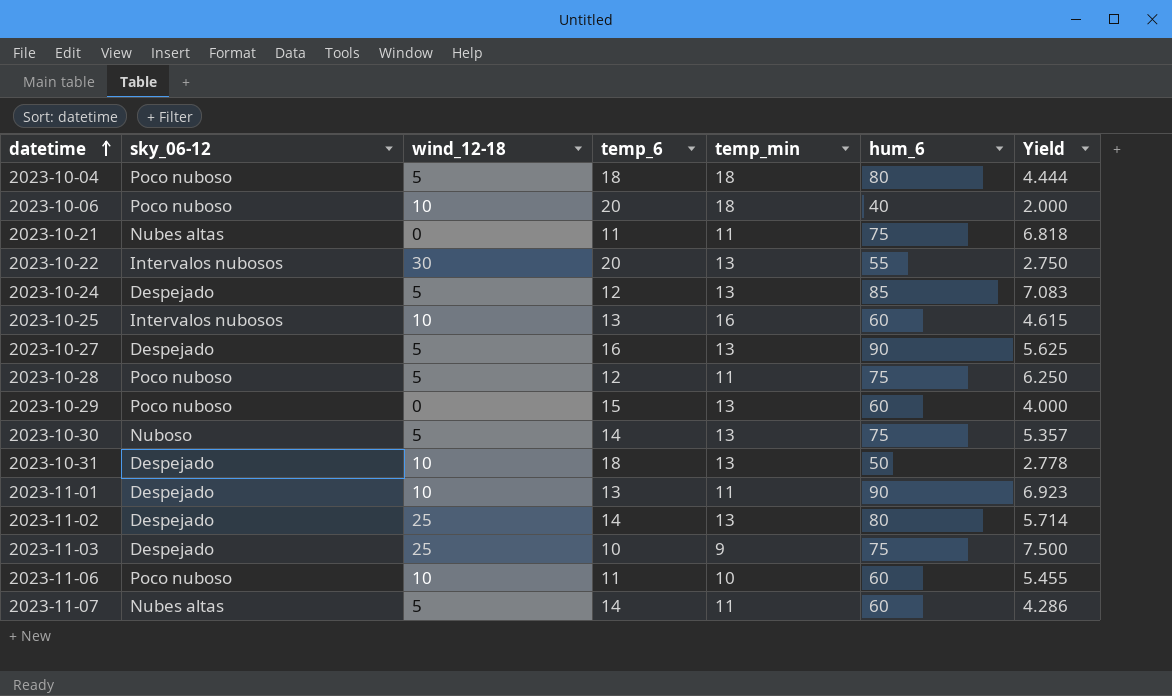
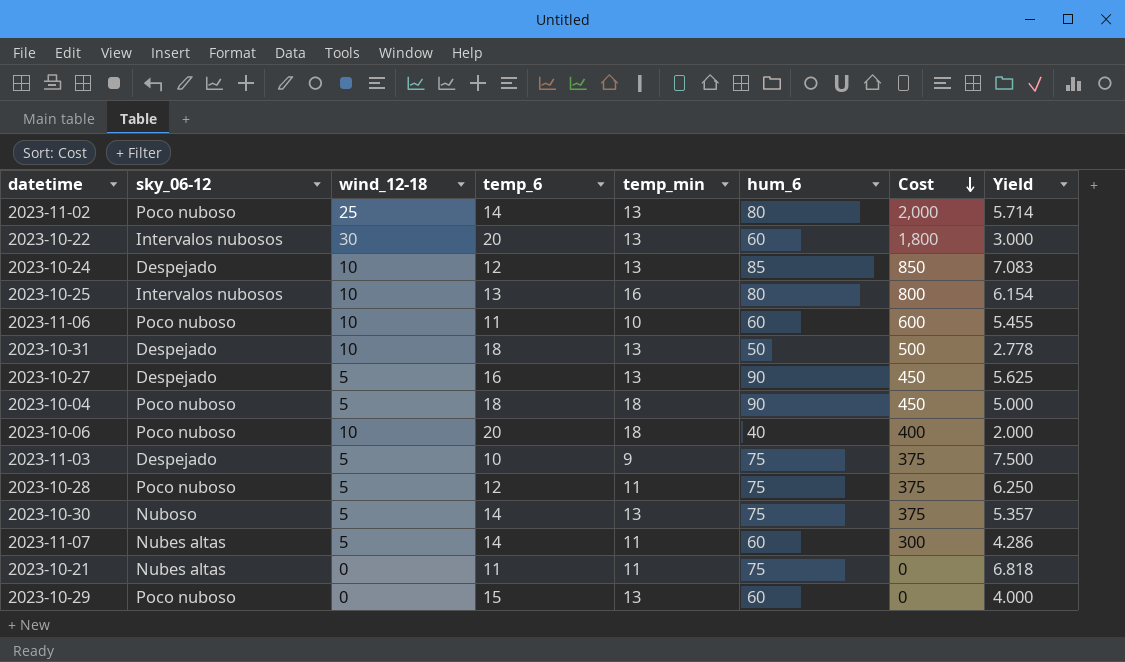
row order: datetime ascending -> Cost descending
column Cost | formula: none -> [wind_12-18] * [hum_6]
row 2023-11-01: Despejado | 10 | 13 | 11 | 90 | 6.923 -> none
2023-11-02 | sky_06-12: Despejado -> Poco nuboso
2023-10-22 | hum_6: 55 -> 60
2023-10-22 | Yield: 2.750 -> 3.000
2023-10-24 | wind_12-18: 5 -> 10
2023-10-25 | hum_6: 60 -> 80
2023-10-25 | Yield: 4.615 -> 6.154
2023-10-04 | hum_6: 80 -> 90
2023-10-04 | Yield: 4.444 -> 5.000
2023-11-03 | wind_12-18: 25 -> 5

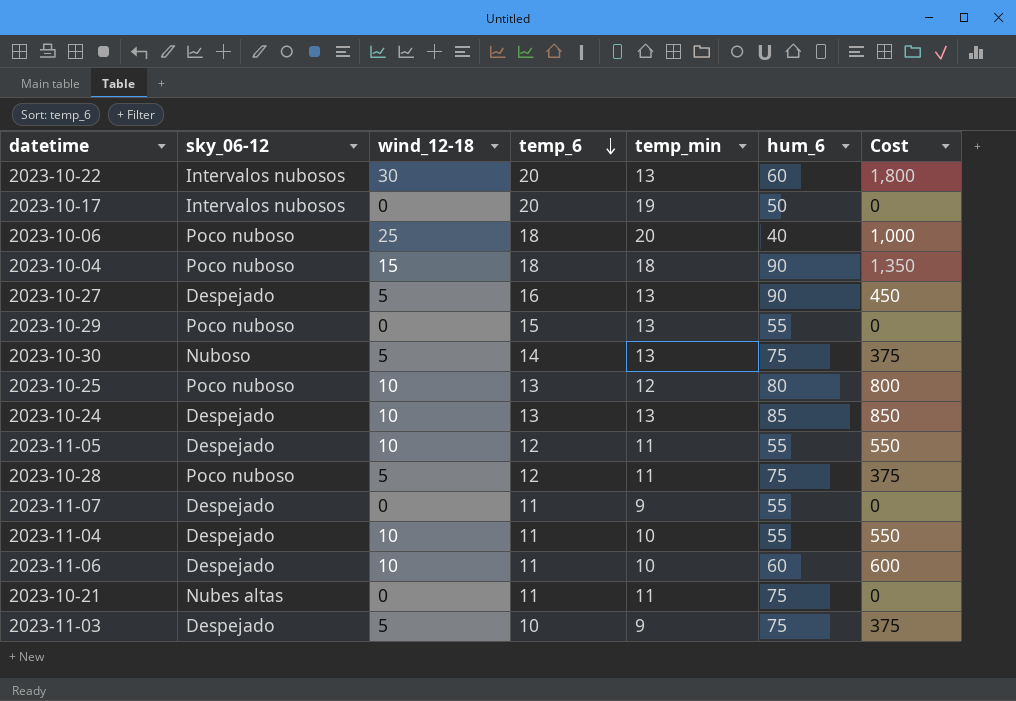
row order: Cost descending -> temp_6 descending
column Yield | formula: [hum_6] / [temp_6] -> none
row 2023-11-02: Poco nuboso | 25 | 14 | 13 | 80 | 2,000 | 5.714 -> none
row 2023-10-31: Despejado | 10 | 18 | 13 | 50 | 500 | 2.778 -> none
row 2023-10-17: none -> Intervalos nubosos | 0 | 20 | 19 | 50 | 0
2023-10-06 | wind_12-18: 10 -> 25
2023-10-06 | temp_6: 20 -> 18
2023-10-06 | temp_min: 18 -> 20
2023-10-06 | Cost: 400 -> 1,000
2023-10-04 | wind_12-18: 5 -> 15
2023-10-04 | Cost: 450 -> 1,350
2023-10-29 | hum_6: 60 -> 55
2023-10-25 | sky_06-12: Intervalos nubosos -> Poco nuboso
2023-10-25 | temp_min: 16 -> 12
2023-10-24 | temp_6: 12 -> 13
row 2023-11-05: none -> Despejado | 10 | 12 | 11 | 55 | 550
2023-11-07 | sky_06-12: Nubes altas -> Despejado
2023-11-07 | wind_12-18: 5 -> 0
2023-11-07 | temp_6: 14 -> 11
2023-11-07 | temp_min: 11 -> 9
2023-11-07 | hum_6: 60 -> 55
2023-11-07 | Cost: 300 -> 0
row 2023-11-04: none -> Despejado | 10 | 11 | 10 | 55 | 550
2023-11-06 | sky_06-12: Poco nuboso -> Despejado

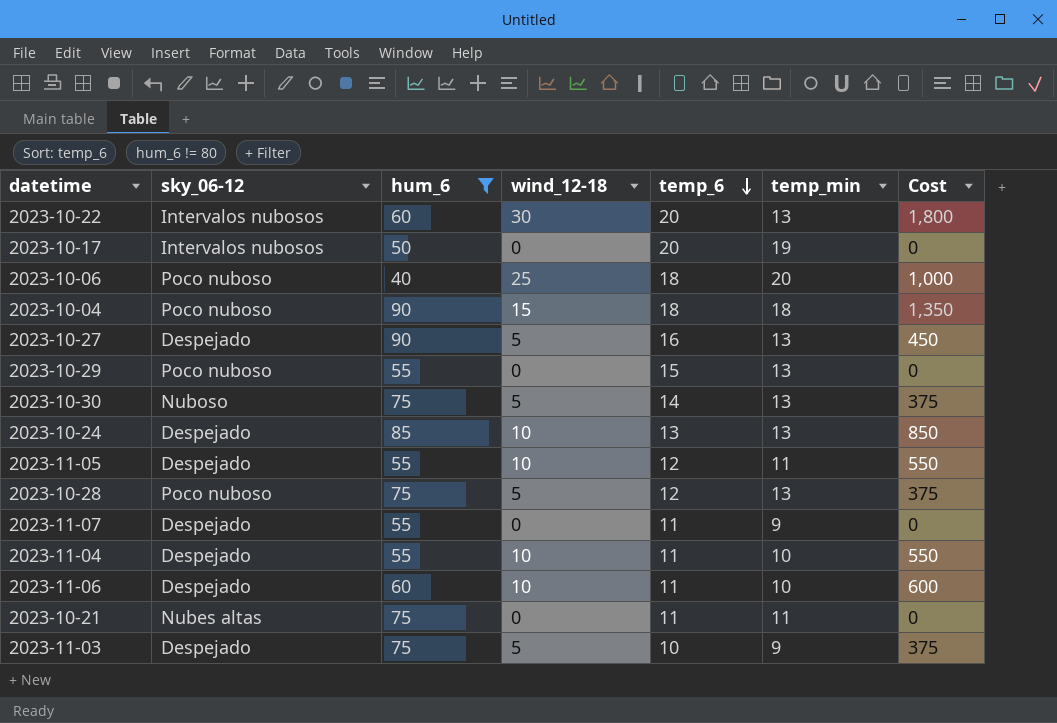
filter: none -> hum_6 != 80
column hum_6 | position: 6 -> 3
2023-10-28 | temp_min: 11 -> 13

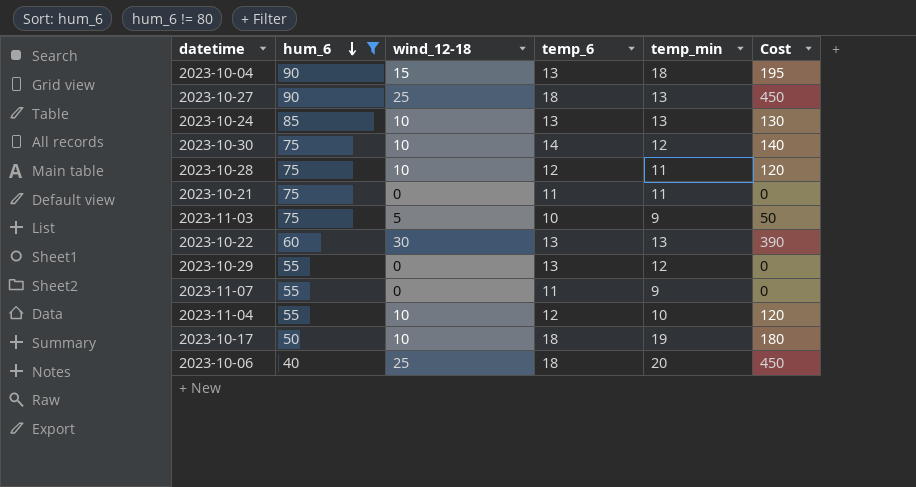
row order: temp_6 descending -> hum_6 descending
column sky_06-12 | position: 2 -> none
column Cost | formula: [hum_6] * [wind_12-18] -> [wind_12-18] * [temp_6]
row 2023-11-05: Despejado | 55 | 10 | 12 | 11 | 550 -> none
row 2023-11-06: Despejado | 60 | 10 | 11 | 10 | 600 -> none
2023-10-04 | temp_6: 18 -> 13
2023-10-27 | wind_12-18: 5 -> 25
2023-10-27 | temp_6: 16 -> 18
2023-10-30 | wind_12-18: 5 -> 10
2023-10-30 | temp_min: 13 -> 12
2023-10-28 | wind_12-18: 5 -> 10
2023-10-28 | temp_min: 13 -> 11
2023-10-22 | temp_6: 20 -> 13
2023-10-29 | temp_6: 15 -> 13
2023-10-29 | temp_min: 13 -> 12
2023-11-04 | temp_6: 11 -> 12
2023-10-17 | wind_12-18: 0 -> 10
2023-10-17 | temp_6: 20 -> 18

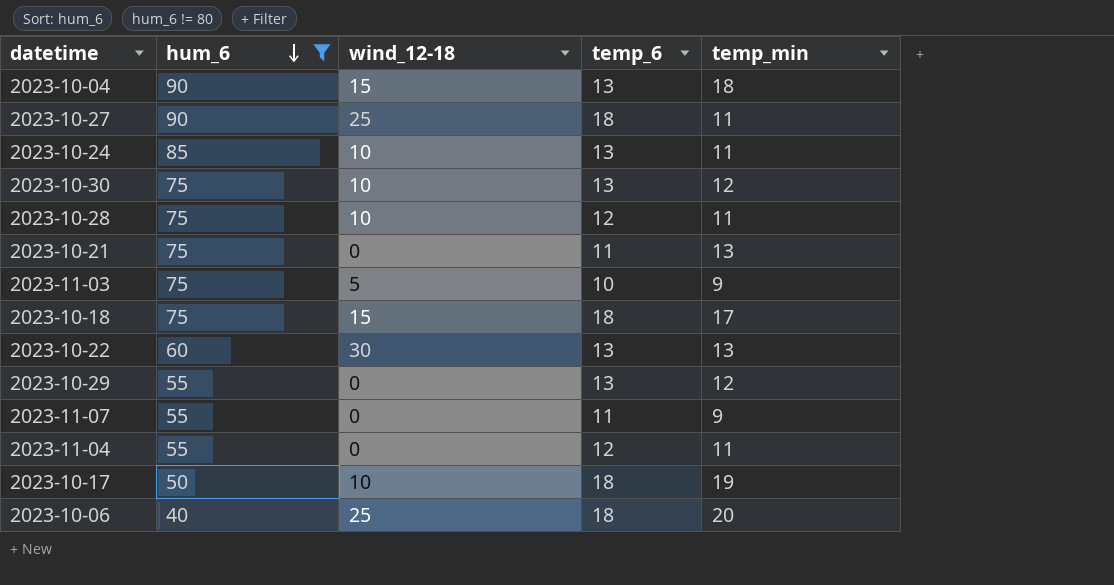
column Cost | formula: [wind_12-18] * [temp_6] -> none
2023-10-27 | temp_min: 13 -> 11
2023-10-24 | temp_min: 13 -> 11
2023-10-30 | temp_6: 14 -> 13
2023-10-21 | temp_min: 11 -> 13
row 2023-10-18: none -> 75 | 15 | 18 | 17
2023-11-04 | wind_12-18: 10 -> 0
2023-11-04 | temp_min: 10 -> 11

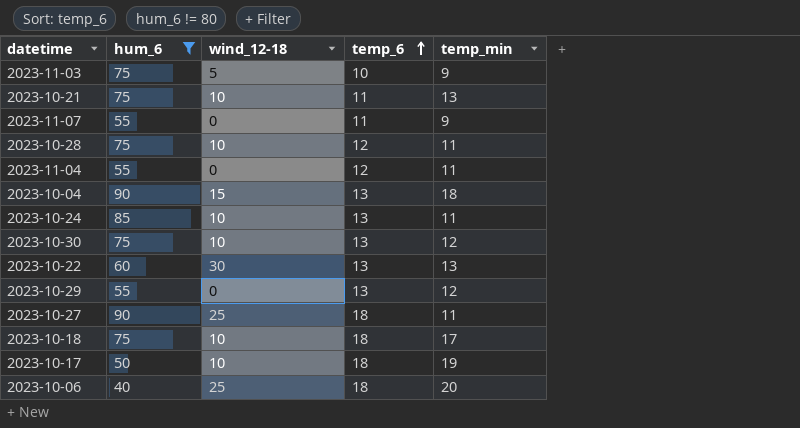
row order: hum_6 descending -> temp_6 ascending
2023-10-21 | wind_12-18: 0 -> 10
2023-10-18 | wind_12-18: 15 -> 10

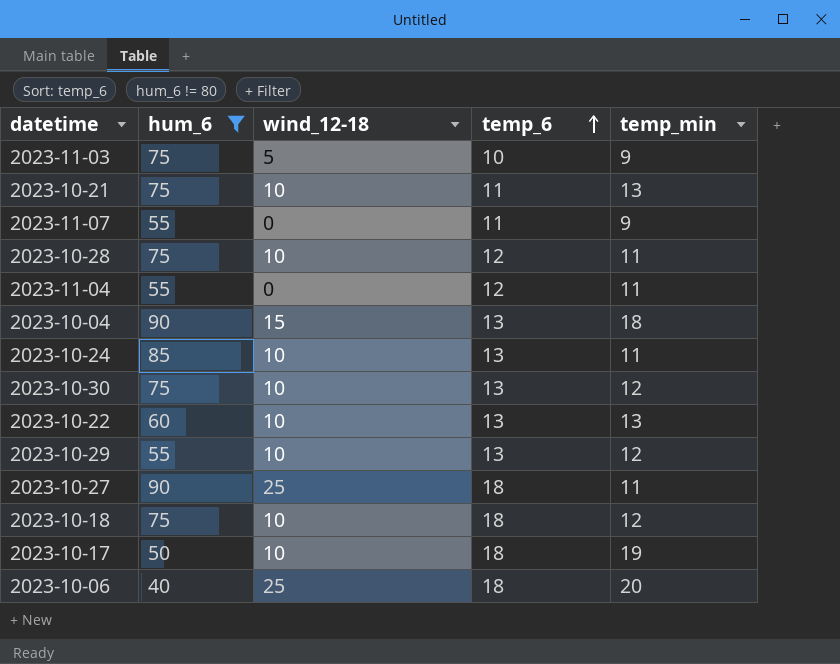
2023-10-22 | wind_12-18: 30 -> 10
2023-10-29 | wind_12-18: 0 -> 10
2023-10-18 | temp_min: 17 -> 12

